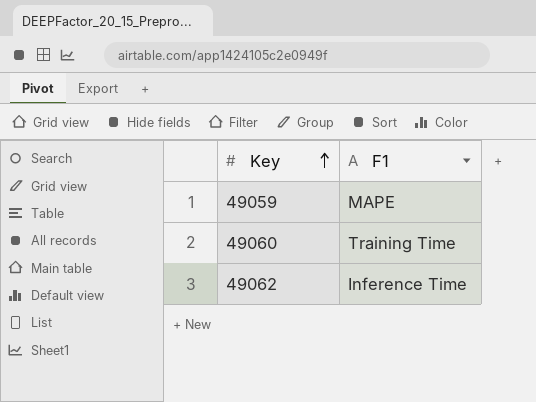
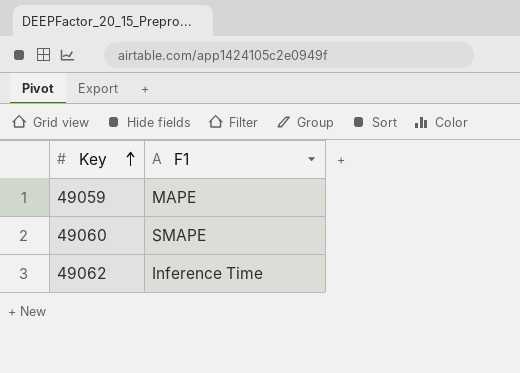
49060 | F1: Training Time -> SMAPE

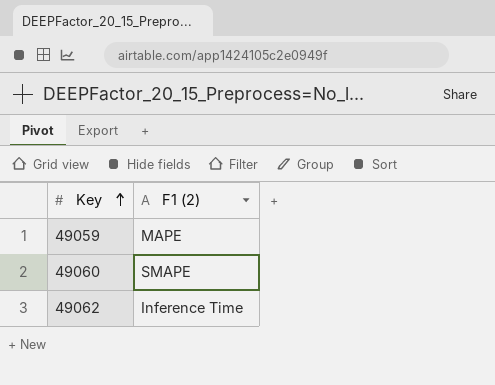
column name: F1 -> F1 (2)

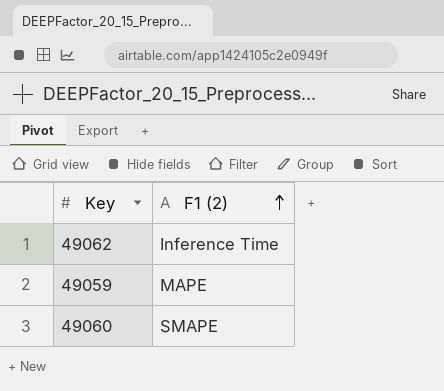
row order: Key ascending -> F1 (2) ascending

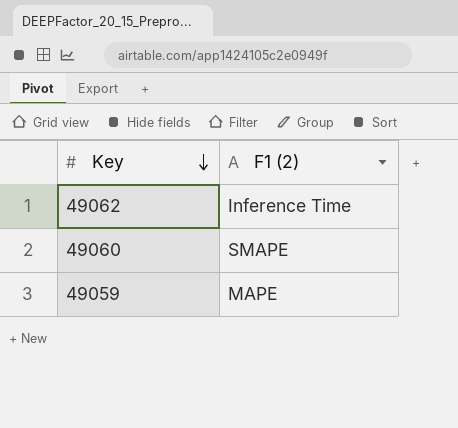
row order: F1 (2) ascending -> Key descending

